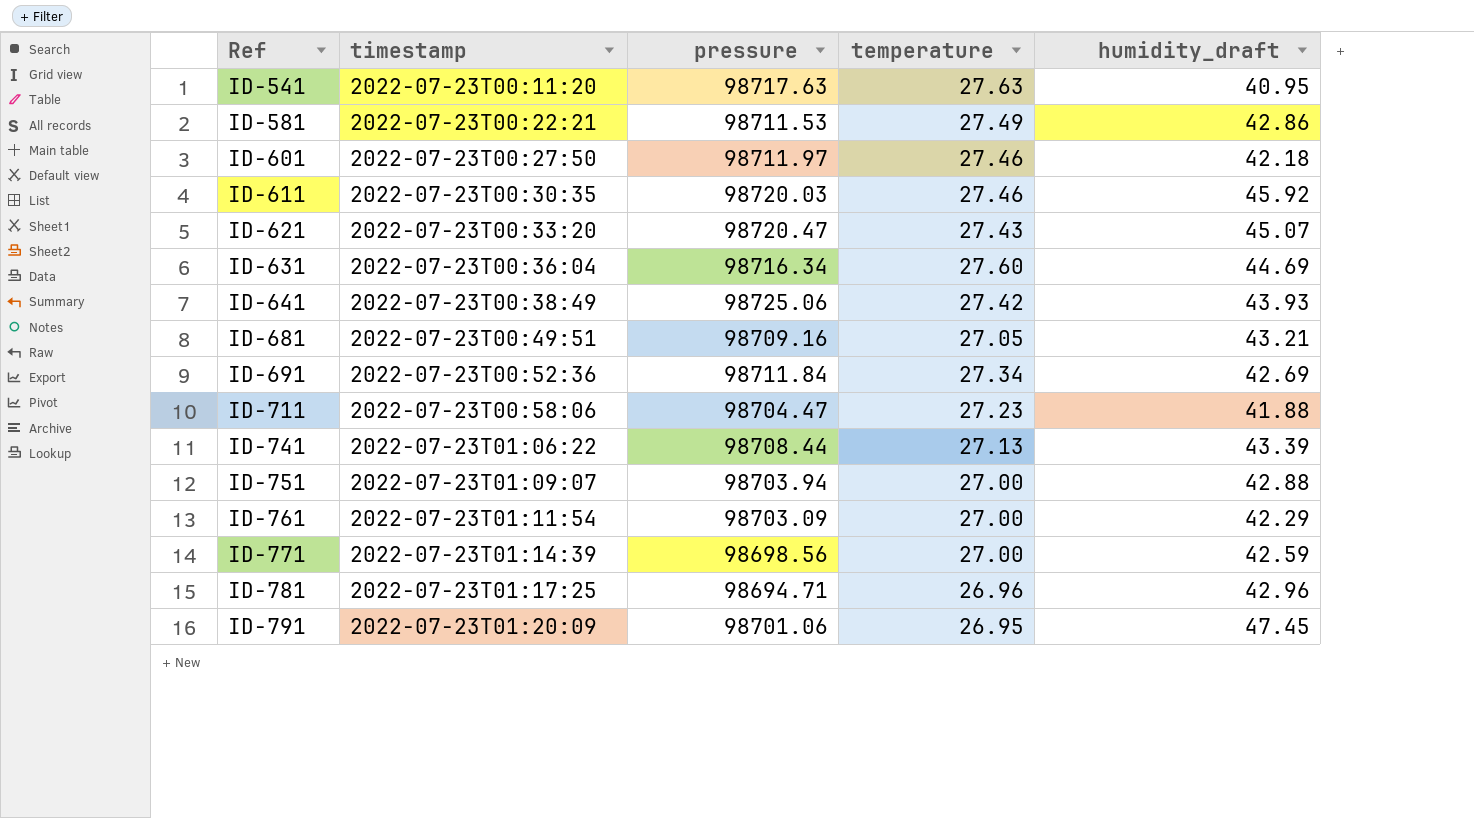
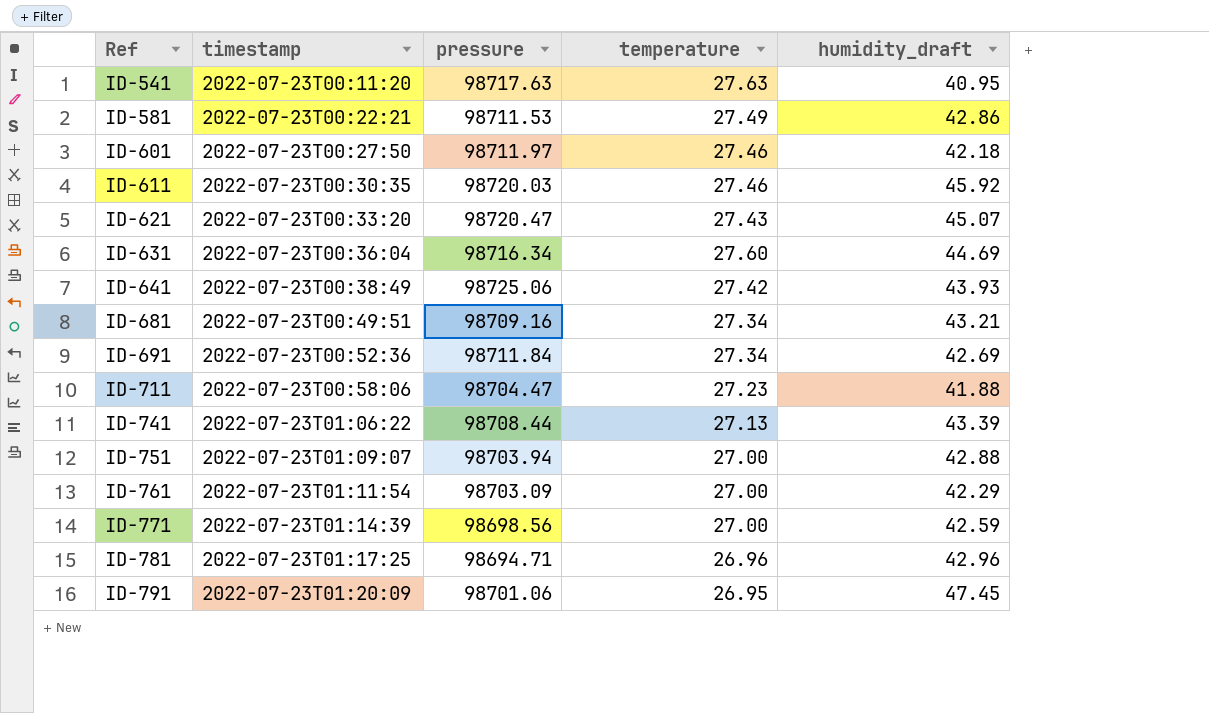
ID-681 | temperature: 27.05 -> 27.34

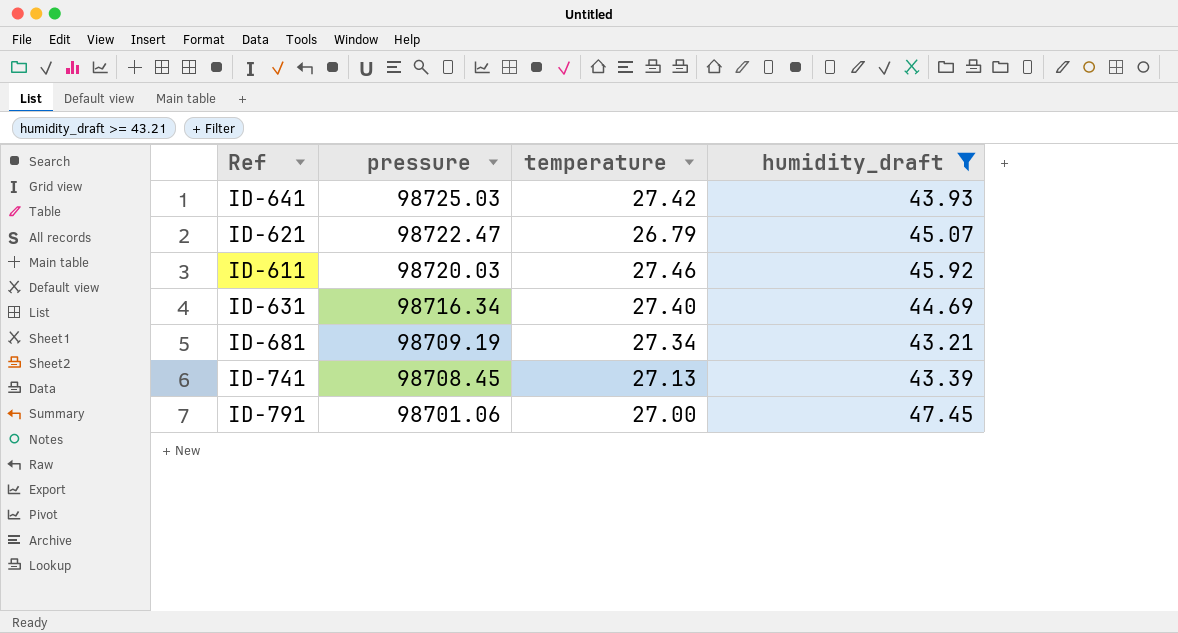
filter: none -> humidity_draft >= 43.21
row order: Ref ascending -> pressure descending
column timestamp | position: 2 -> none
ID-641 | pressure: 98725.06 -> 98725.03
ID-621 | pressure: 98720.47 -> 98722.47
ID-621 | temperature: 27.43 -> 26.79
ID-631 | temperature: 27.60 -> 27.40
ID-681 | pressure: 98709.16 -> 98709.19
ID-741 | pressure: 98708.44 -> 98708.45
ID-791 | temperature: 26.95 -> 27.00

